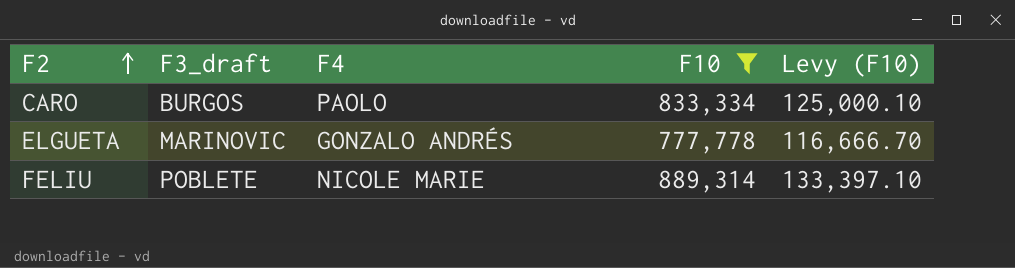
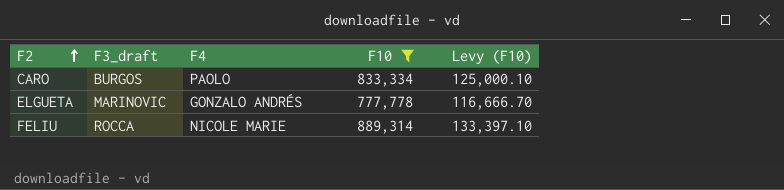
FELIU | F3_draft: POBLETE -> ROCCA

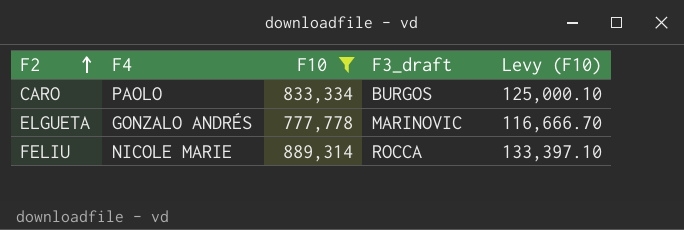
column F3_draft | position: 2 -> 4

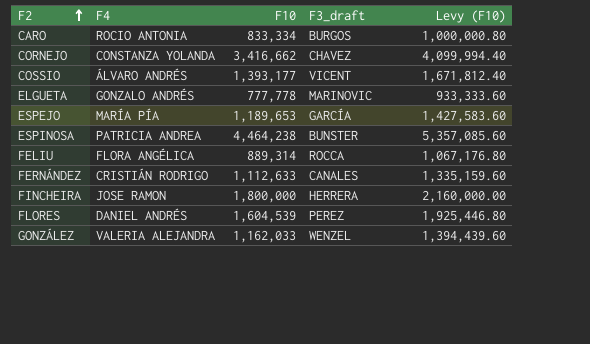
filter: F10 <= 889,314 -> none
column Levy (F10) | formula: [F10] * 0.15 -> [F10] * 1.2
CARO | F4: PAOLO -> ROCIO ANTONIA
FELIU | F4: NICOLE MARIE -> FLORA ANGÉLICA

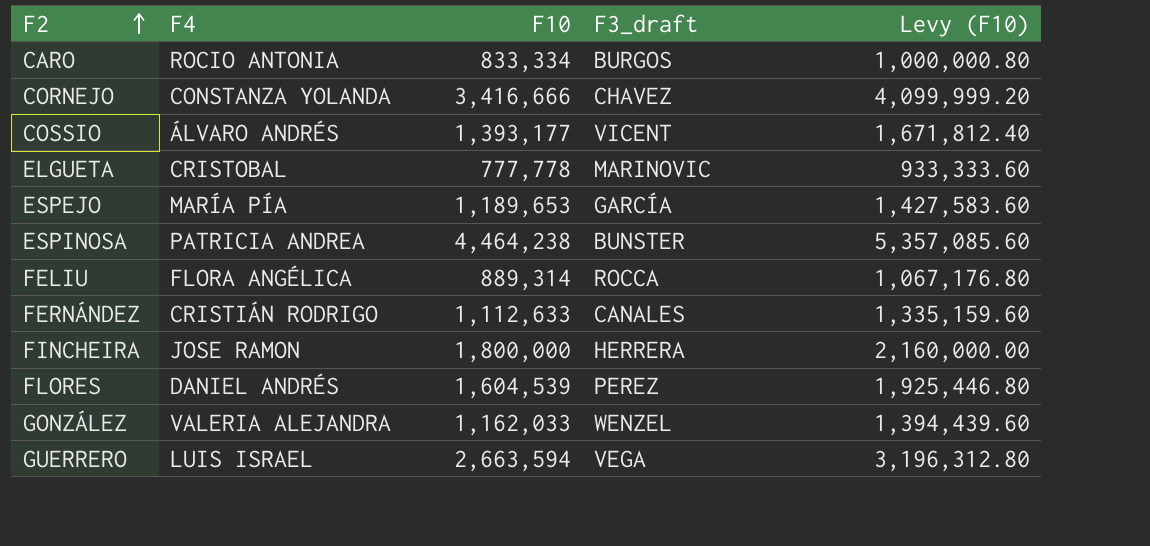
CORNEJO | F10: 3,416,662 -> 3,416,666
CORNEJO | Levy (F10): 4,099,994.40 -> 4,099,999.20
ELGUETA | F4: GONZALO ANDRÉS -> CRISTOBAL
row GUERRERO: none -> LUIS ISRAEL | 2,663,594 | VEGA | 3,196,312.80

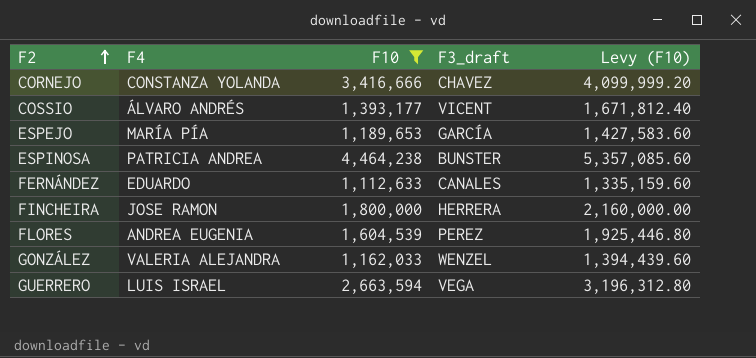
filter: none -> F10 >= 1,112,633
FERNÁNDEZ | F4: CRISTIÁN RODRIGO -> EDUARDO
FLORES | F4: DANIEL ANDRÉS -> ANDREA EUGENIA

